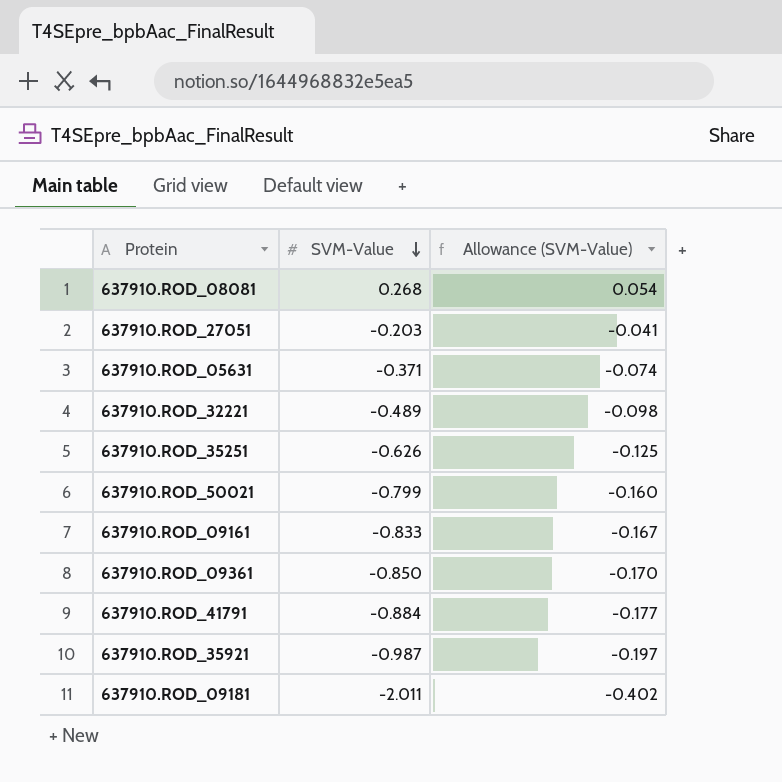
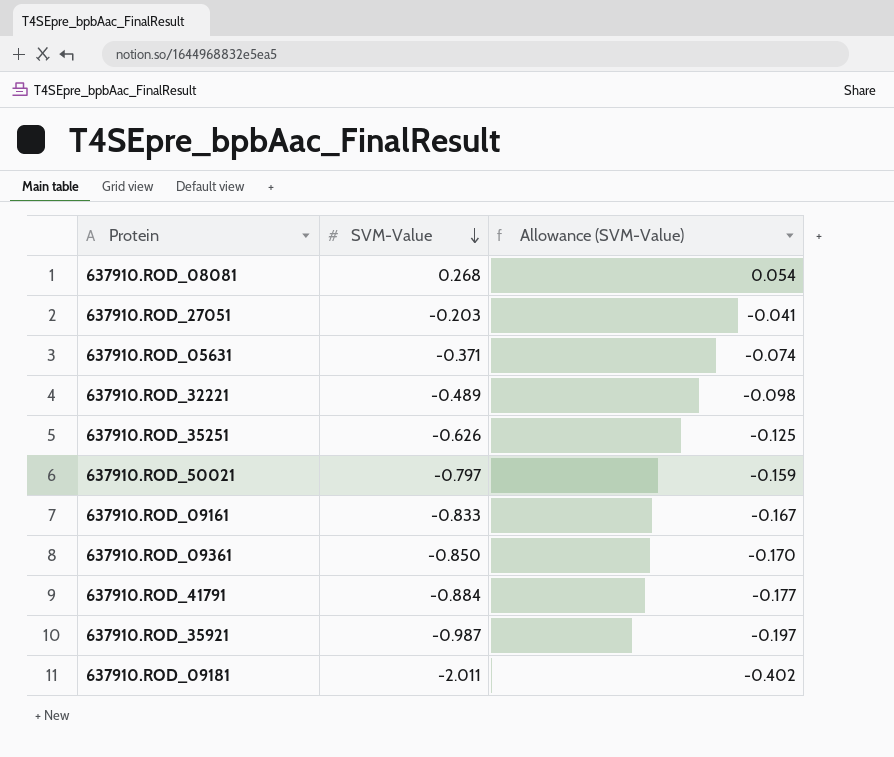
637910.ROD_50021 | SVM-Value: -0.799 -> -0.797
637910.ROD_50021 | Allowance (SVM-Value): -0.160 -> -0.159

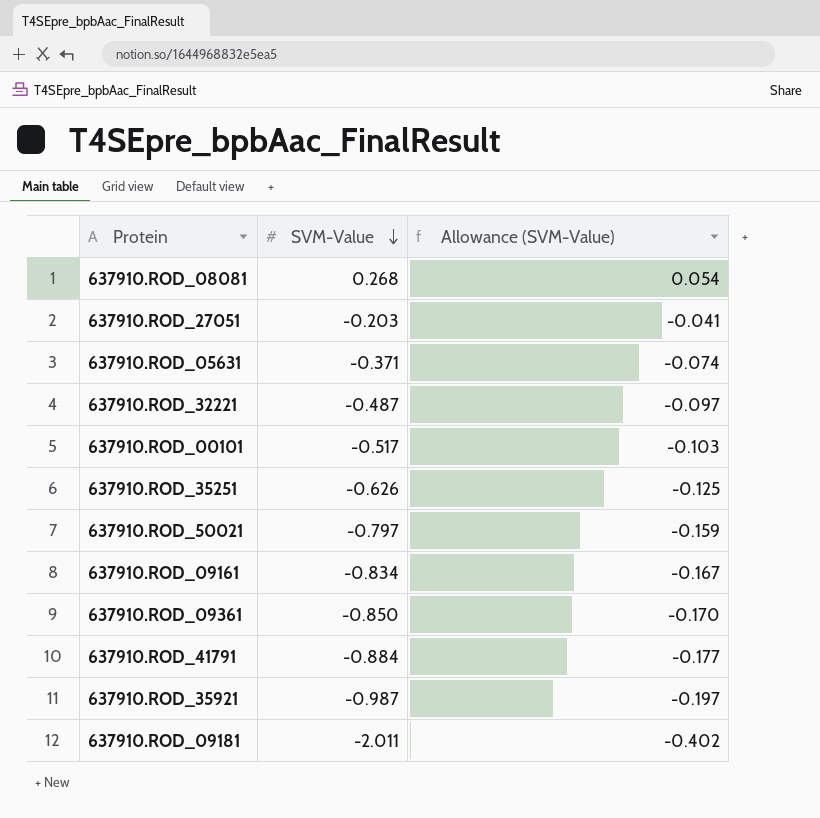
637910.ROD_32221 | SVM-Value: -0.489 -> -0.487
637910.ROD_32221 | Allowance (SVM-Value): -0.098 -> -0.097
row 637910.ROD_00101: none -> -0.517 | -0.103
637910.ROD_09161 | SVM-Value: -0.833 -> -0.834

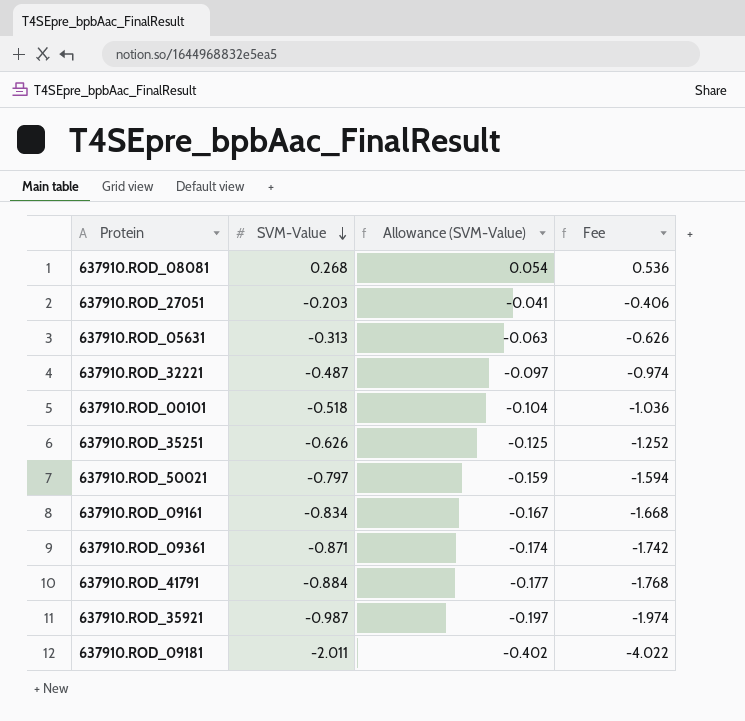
column Fee | formula: none -> [SVM-Value] * 2
637910.ROD_05631 | SVM-Value: -0.371 -> -0.313
637910.ROD_05631 | Allowance (SVM-Value): -0.074 -> -0.063
637910.ROD_00101 | SVM-Value: -0.517 -> -0.518
637910.ROD_00101 | Allowance (SVM-Value): -0.103 -> -0.104
637910.ROD_09361 | SVM-Value: -0.850 -> -0.871
637910.ROD_09361 | Allowance (SVM-Value): -0.170 -> -0.174

